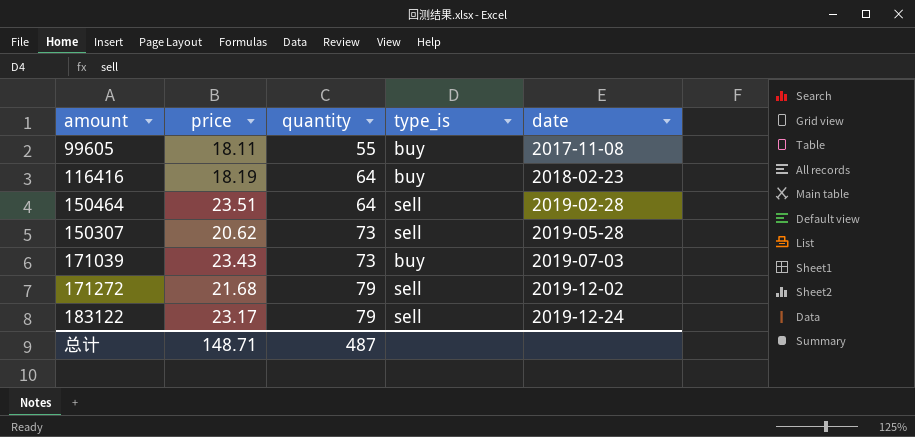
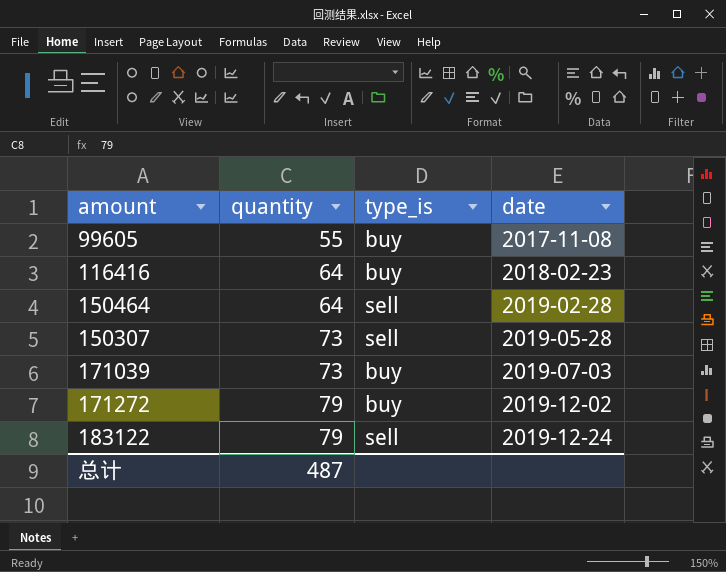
column price | position: 2 -> none
171272 | type_is: sell -> buy

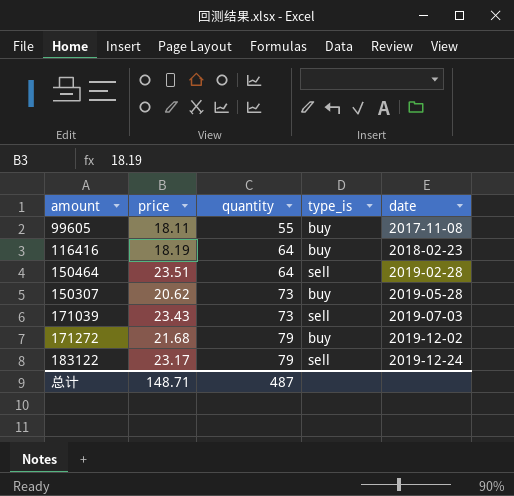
column price | position: none -> 2
150307 | type_is: sell -> buy
171039 | type_is: buy -> sell

